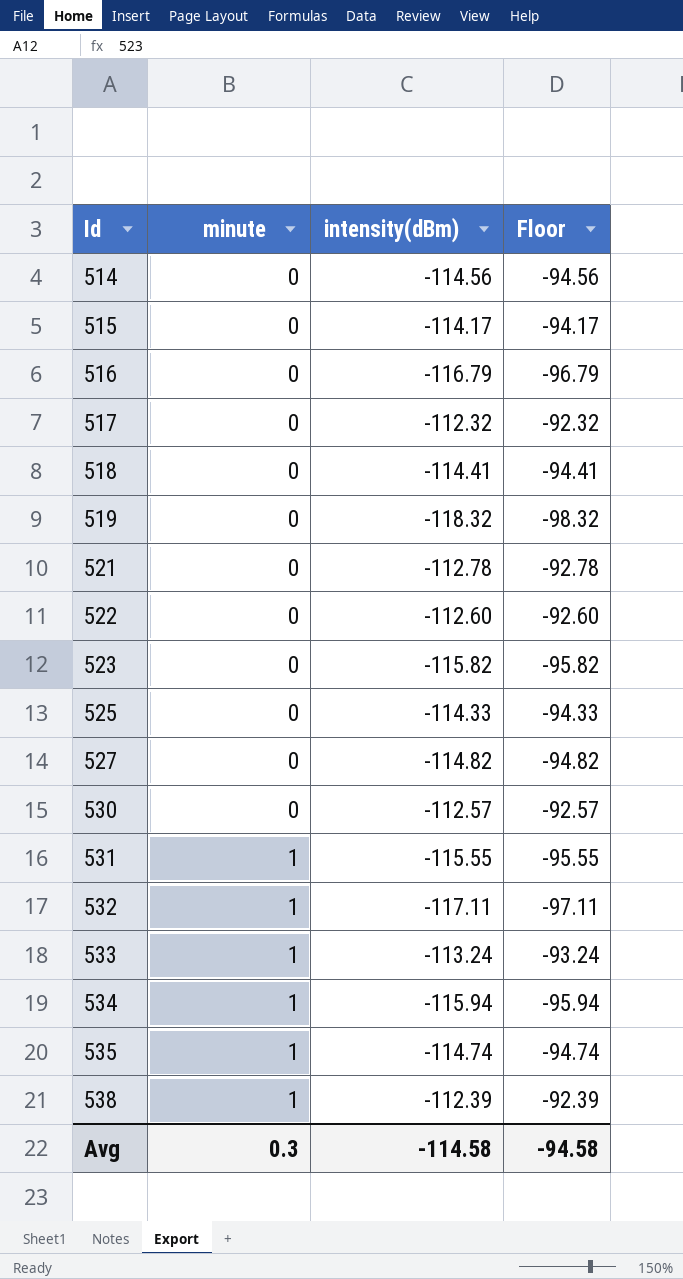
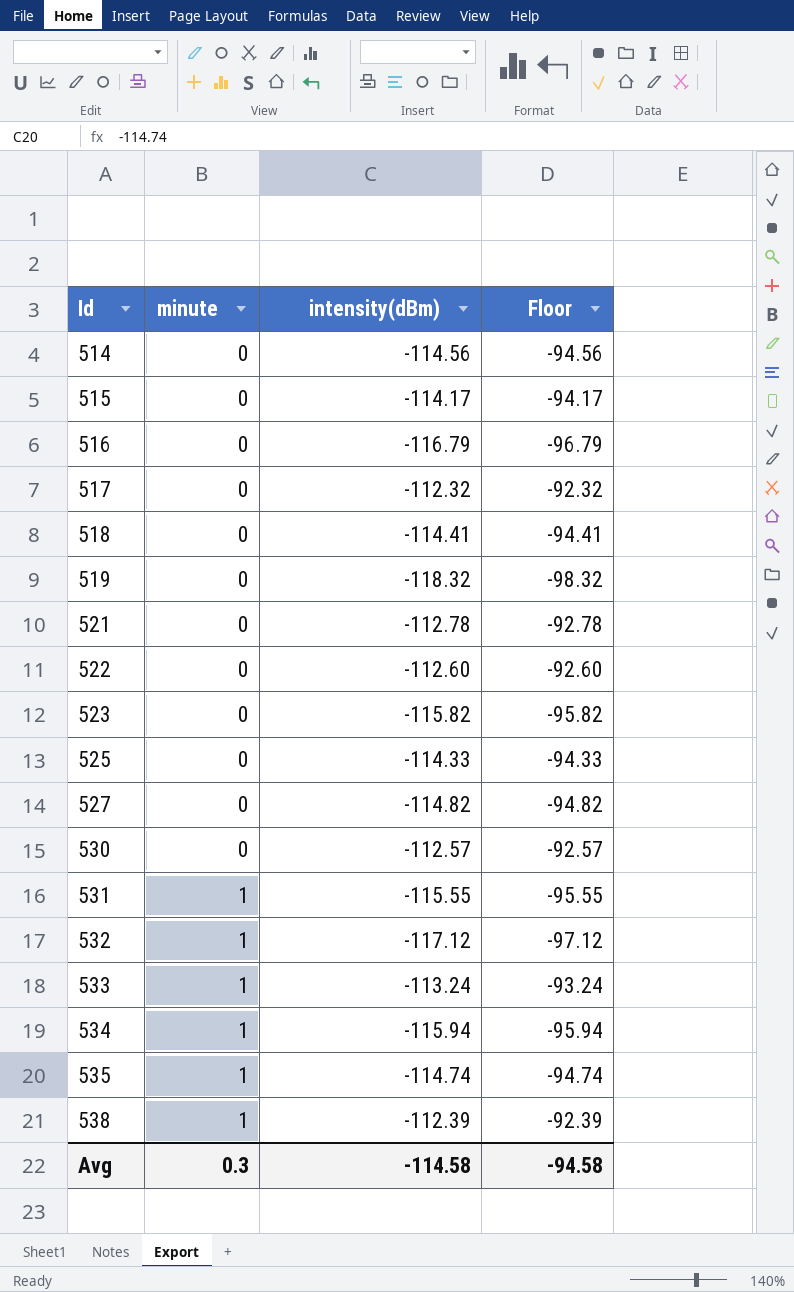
532 | intensity(dBm): -117.11 -> -117.12
532 | Floor: -97.11 -> -97.12

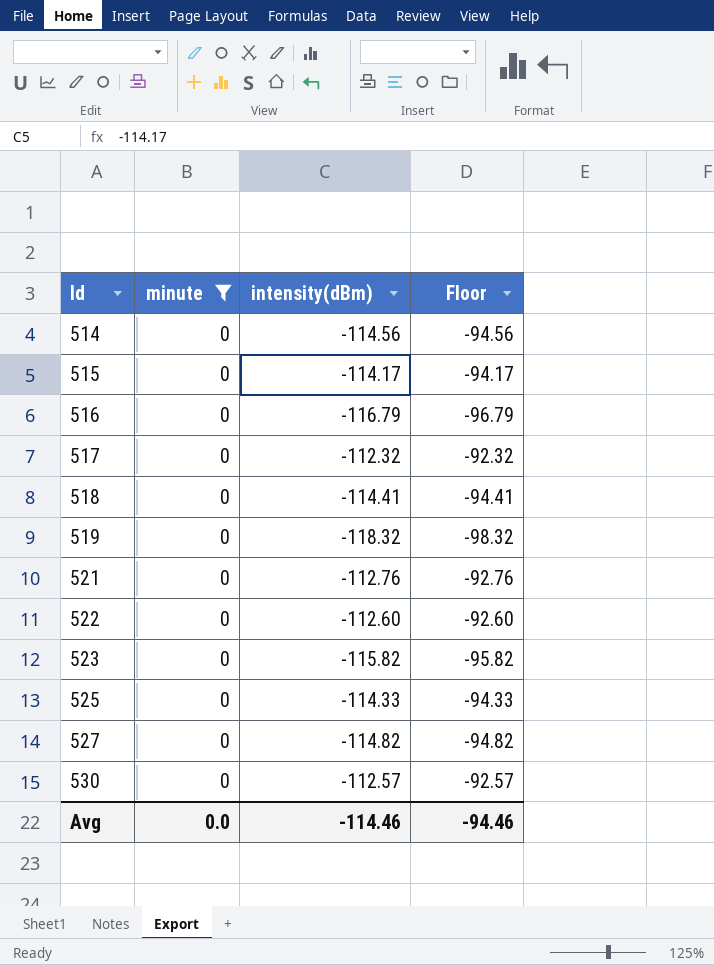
filter: none -> minute = 0
521 | intensity(dBm): -112.78 -> -112.76
521 | Floor: -92.78 -> -92.76
Avg | minute: 0.3 -> 0.0
Avg | intensity(dBm): -114.58 -> -114.46
Avg | Floor: -94.58 -> -94.46

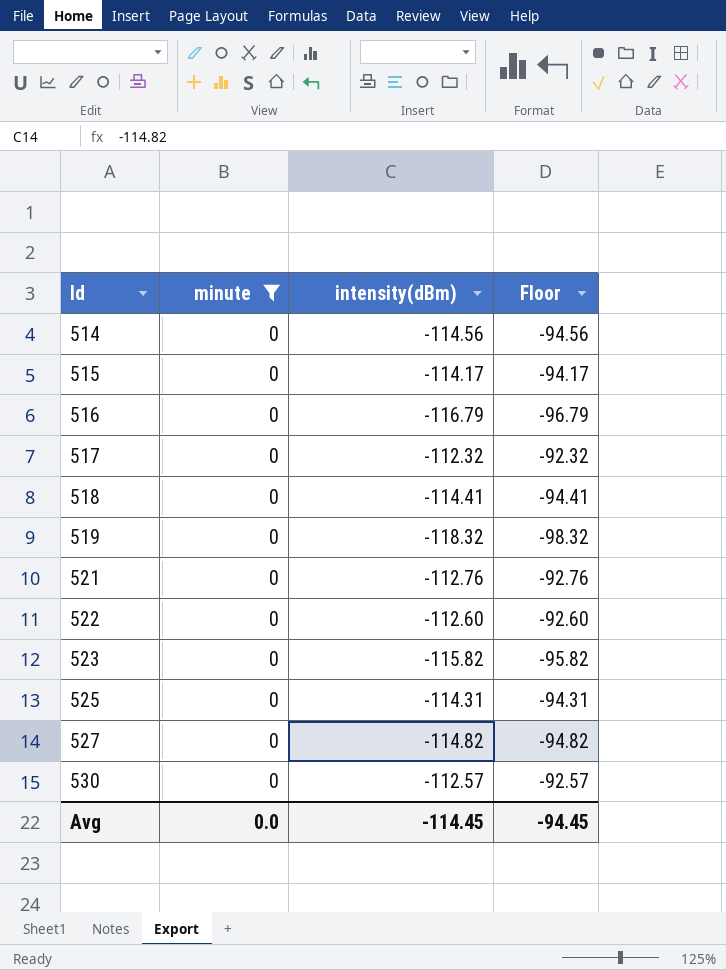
525 | intensity(dBm): -114.33 -> -114.31
525 | Floor: -94.33 -> -94.31
Avg | intensity(dBm): -114.46 -> -114.45
Avg | Floor: -94.46 -> -94.45

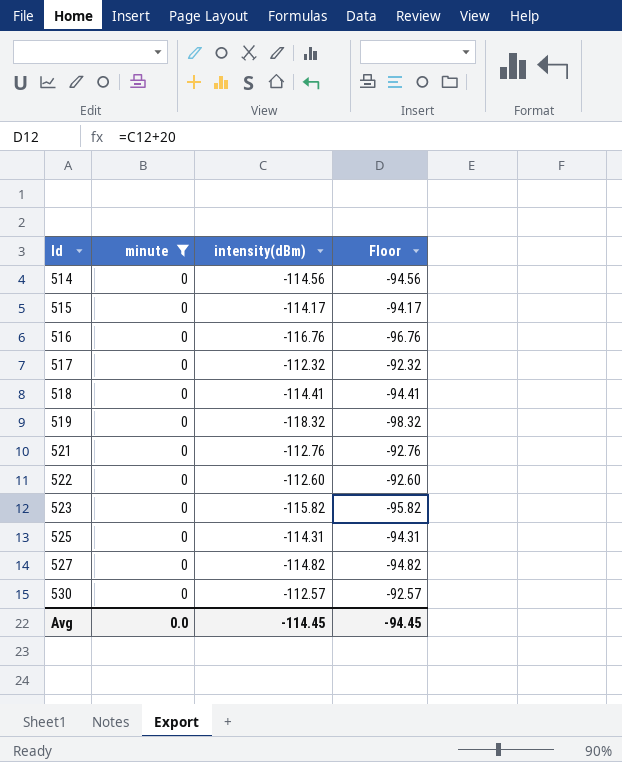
516 | intensity(dBm): -116.79 -> -116.76
516 | Floor: -96.79 -> -96.76

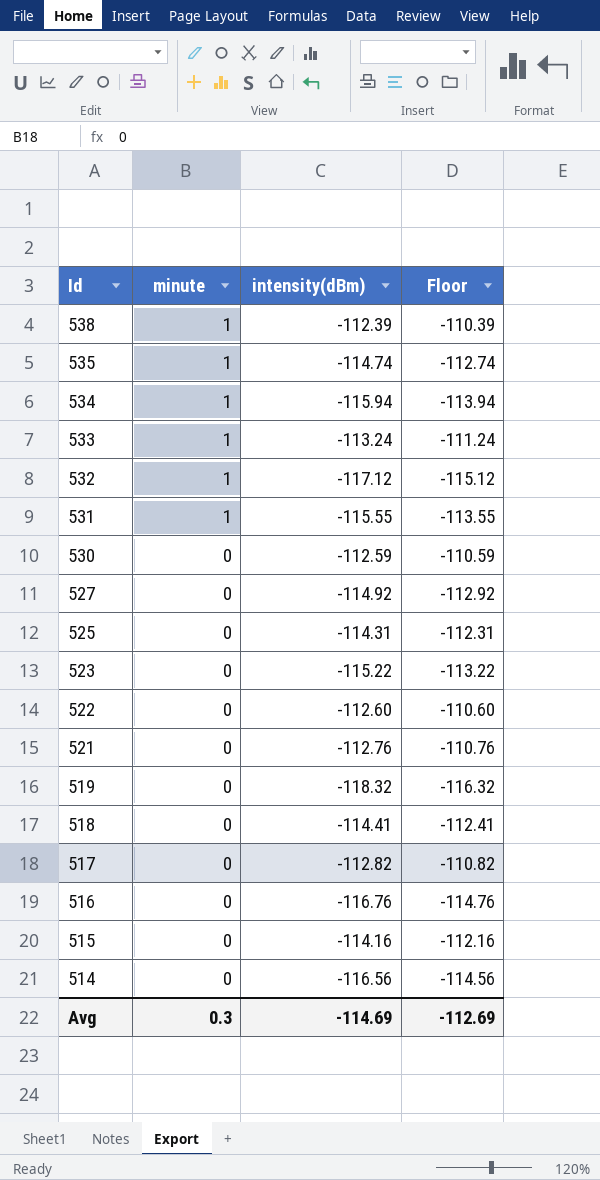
filter: minute = 0 -> none
row order: Id ascending -> Id descending
column Floor | formula: [intensity(dBm)] + 20 -> [intensity(dBm)] + 2
530 | intensity(dBm): -112.57 -> -112.59
527 | intensity(dBm): -114.82 -> -114.92
523 | intensity(dBm): -115.82 -> -115.22
517 | intensity(dBm): -112.32 -> -112.82
515 | intensity(dBm): -114.17 -> -114.16
514 | intensity(dBm): -114.56 -> -116.56
Avg | minute: 0.0 -> 0.3
Avg | intensity(dBm): -114.45 -> -114.69
Avg | Floor: -94.45 -> -112.69

